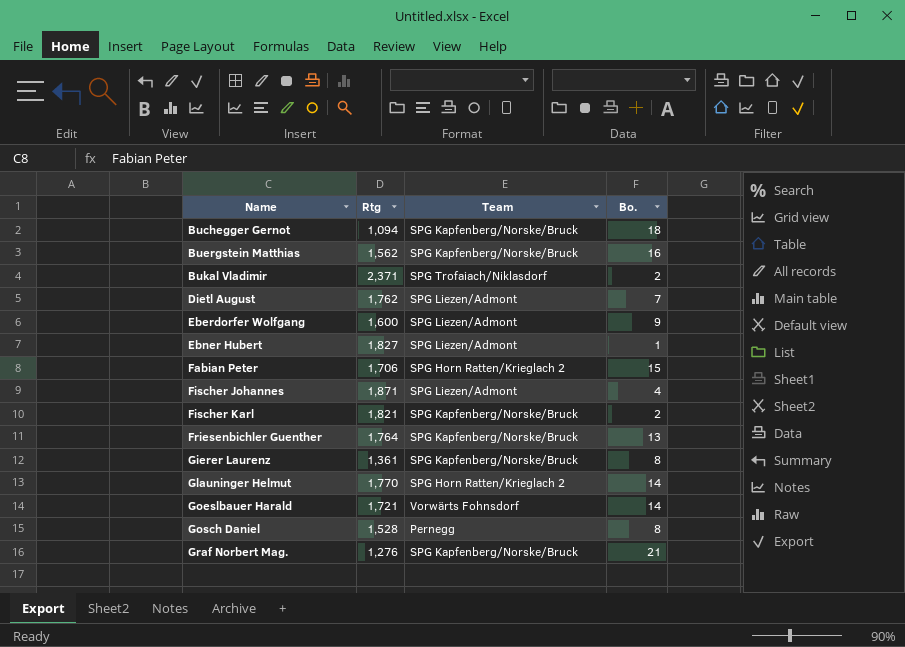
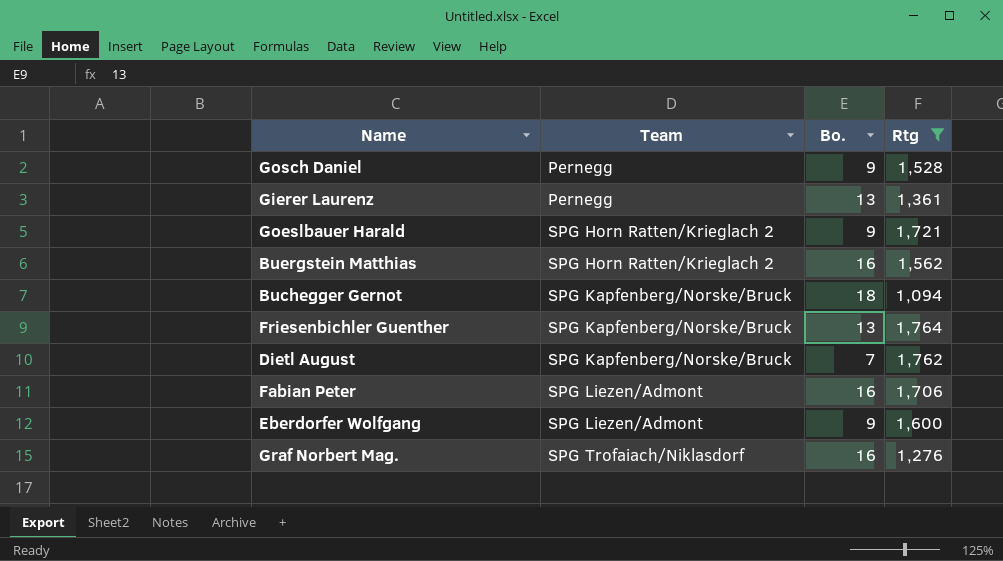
filter: none -> Rtg <= 1,764
row order: Name ascending -> Team ascending
column Rtg | position: 2 -> 4
Gosch Daniel | Bo.: 8 -> 9
Gierer Laurenz | Team: SPG Kapfenberg/Norske/Bruck -> Pernegg
Gierer Laurenz | Bo.: 8 -> 13
Goeslbauer Harald | Team: Vorwärts Fohnsdorf -> SPG Horn Ratten/Krieglach 2
Goeslbauer Harald | Bo.: 14 -> 9
Buergstein Matthias | Team: SPG Kapfenberg/Norske/Bruck -> SPG Horn Ratten/Krieglach 2
Dietl August | Team: SPG Liezen/Admont -> SPG Kapfenberg/Norske/Bruck
Fabian Peter | Team: SPG Horn Ratten/Krieglach 2 -> SPG Liezen/Admont
Fabian Peter | Bo.: 15 -> 16
Graf Norbert Mag. | Team: SPG Kapfenberg/Norske/Bruck -> SPG Trofaiach/Niklasdorf
Graf Norbert Mag. | Bo.: 21 -> 16

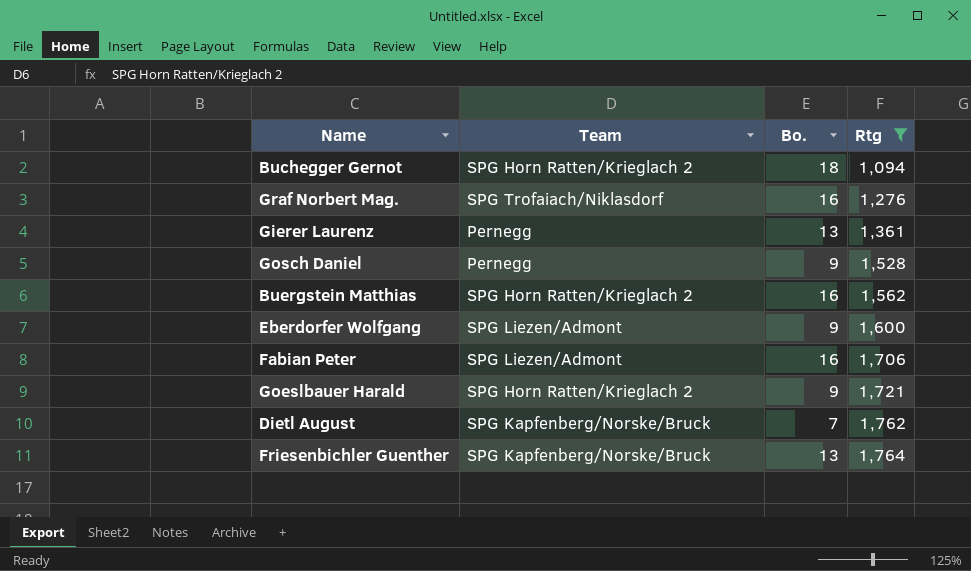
row order: Team ascending -> Rtg ascending
Buchegger Gernot | Team: SPG Kapfenberg/Norske/Bruck -> SPG Horn Ratten/Krieglach 2

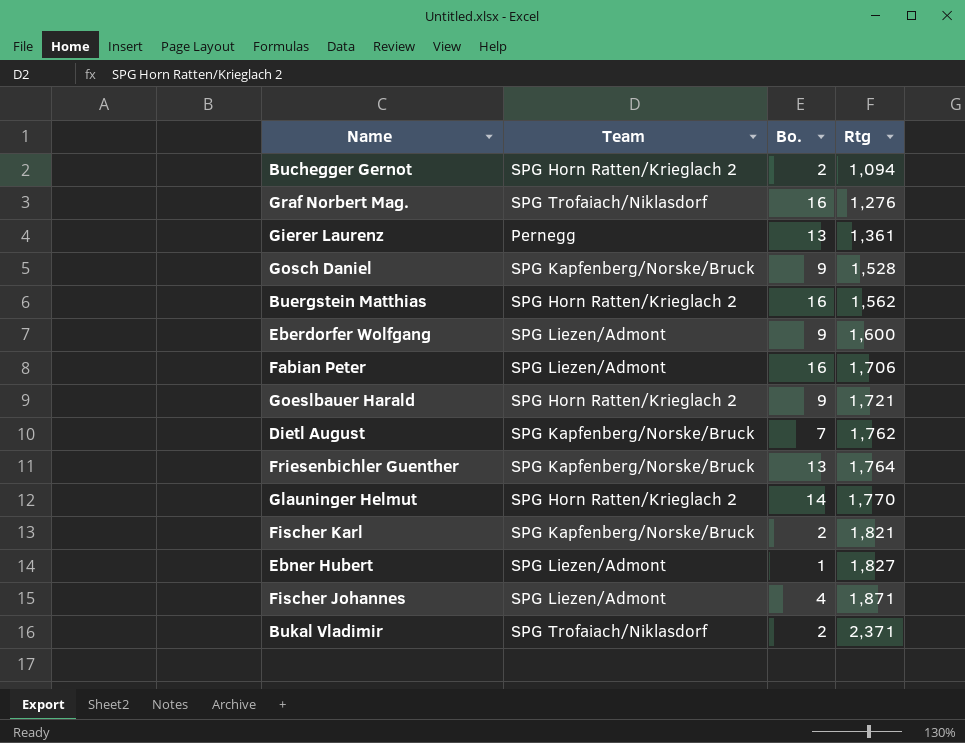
filter: Rtg <= 1,764 -> none
Buchegger Gernot | Bo.: 18 -> 2
Gosch Daniel | Team: Pernegg -> SPG Kapfenberg/Norske/Bruck

